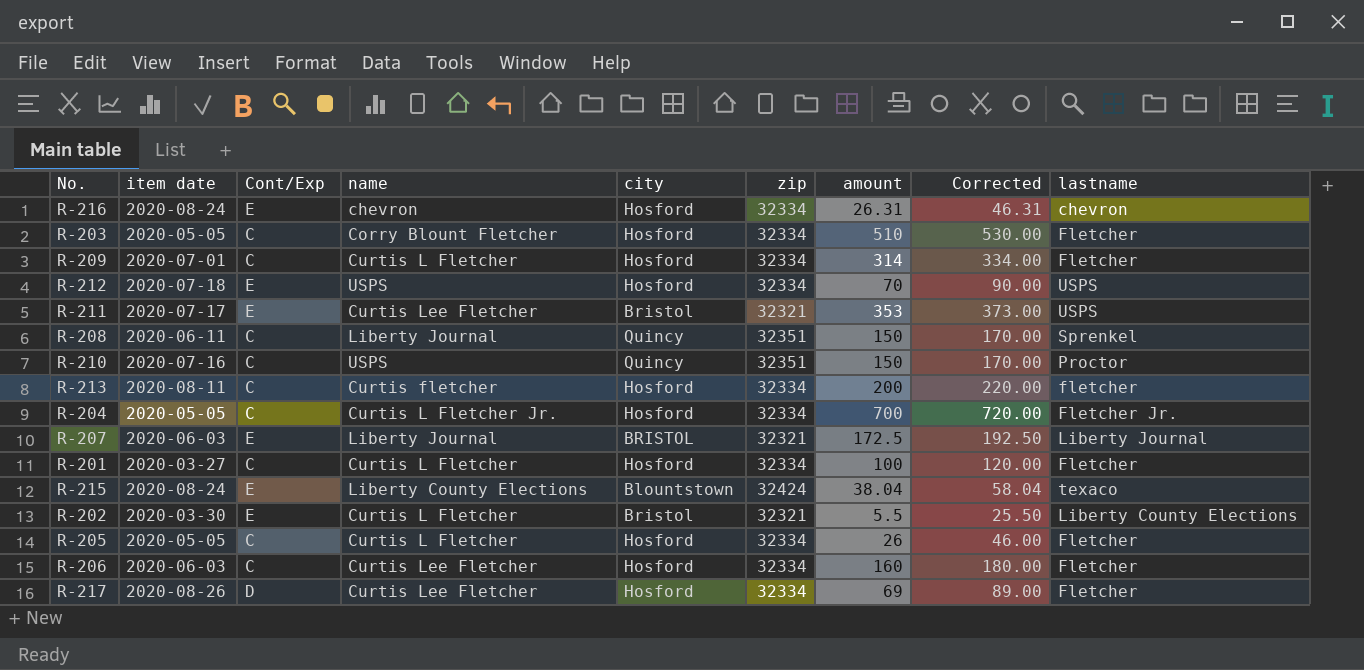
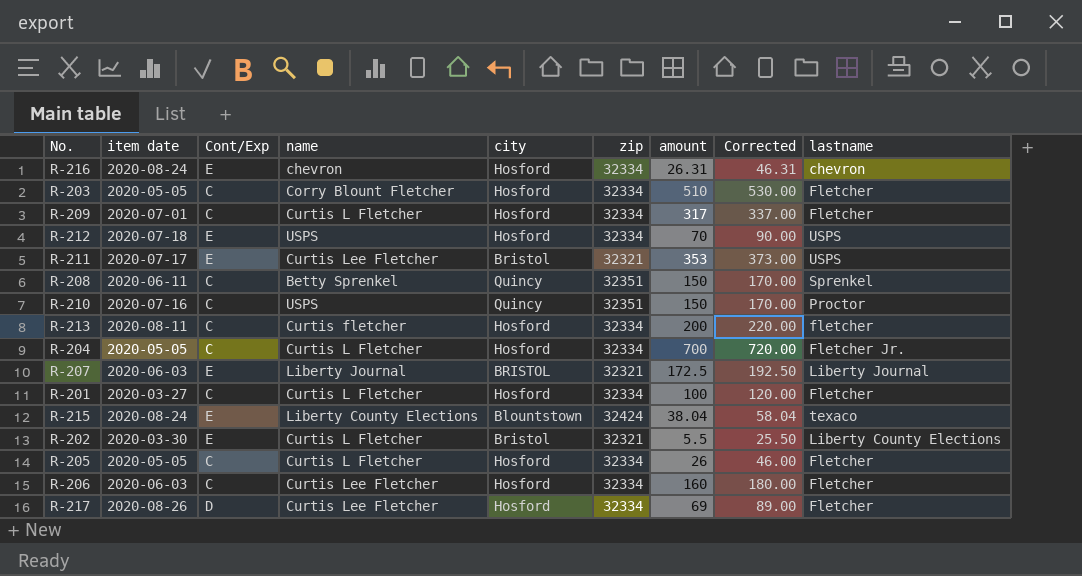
R-209 | amount: 314 -> 317
R-209 | Corrected: 334.00 -> 337.00
R-208 | name: Liberty Journal -> Betty Sprenkel
R-204 | name: Curtis L Fletcher Jr. -> Curtis L Fletcher

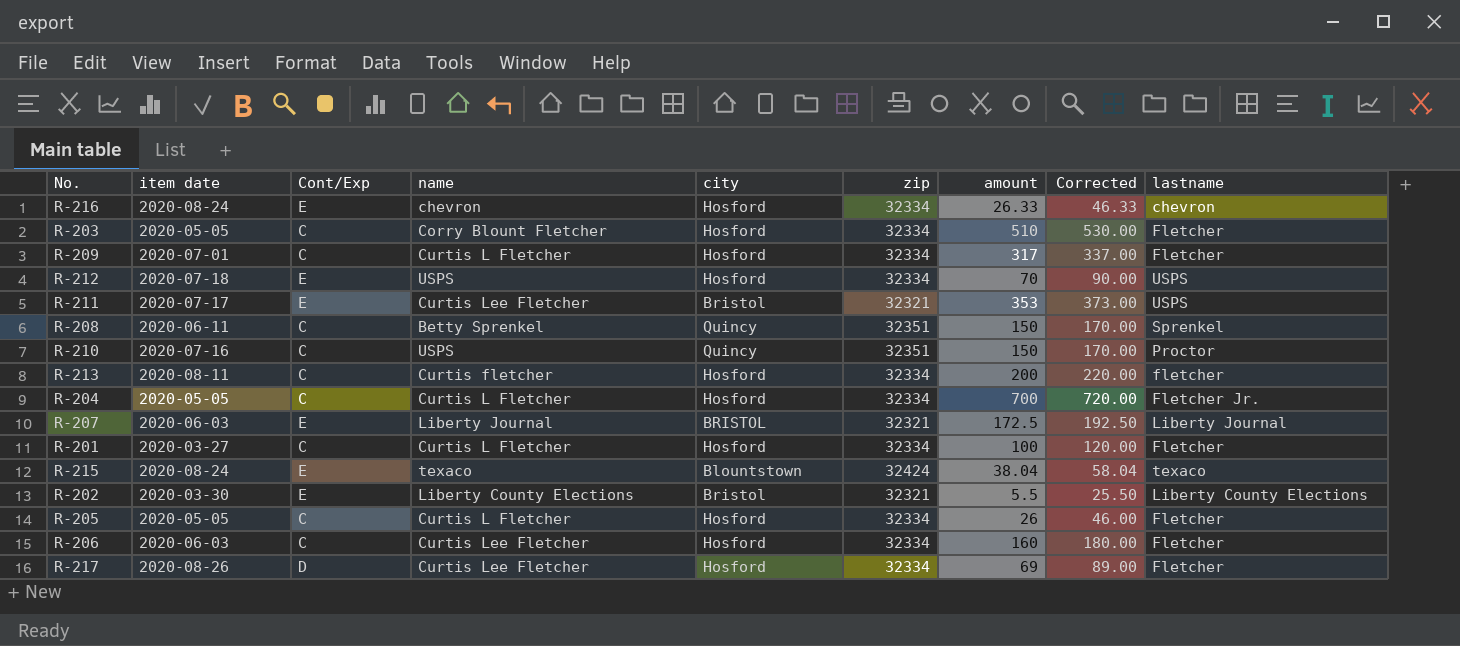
R-216 | amount: 26.31 -> 26.33
R-216 | Corrected: 46.31 -> 46.33
R-215 | name: Liberty County Elections -> texaco
R-202 | name: Curtis L Fletcher -> Liberty County Elections

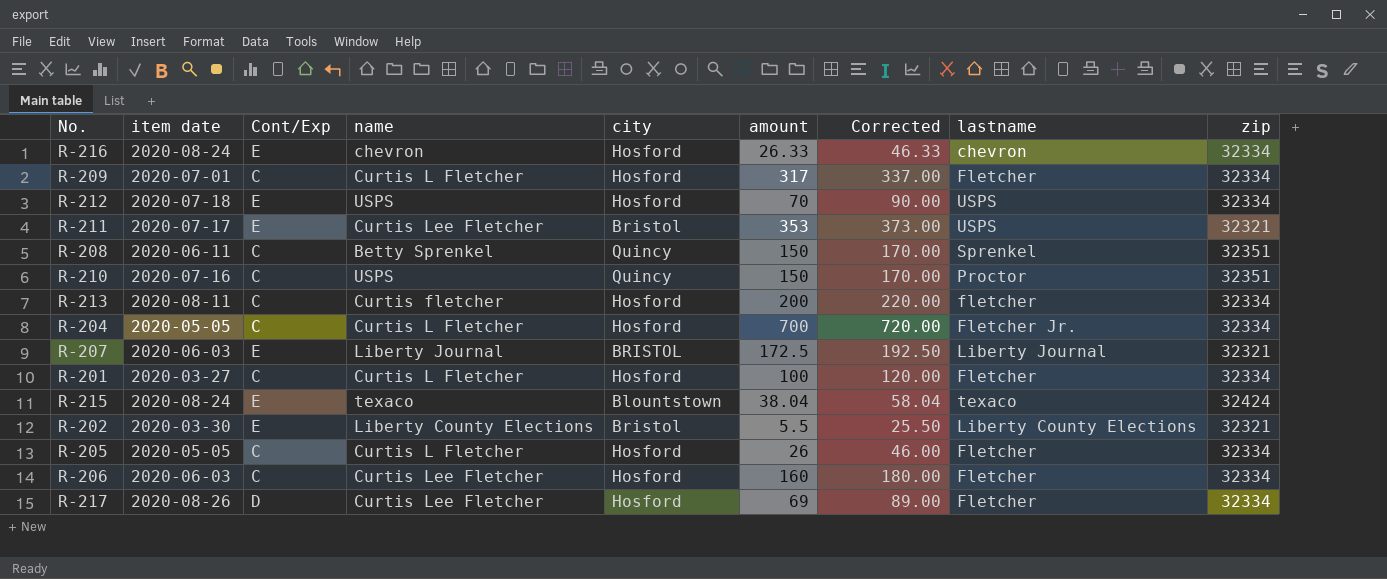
column zip | position: 6 -> 9
row R-203: 2020-05-05 | C | Corry Blount Fletcher | Hosford | 32334 | 510 | 530.00 | Fletcher -> none

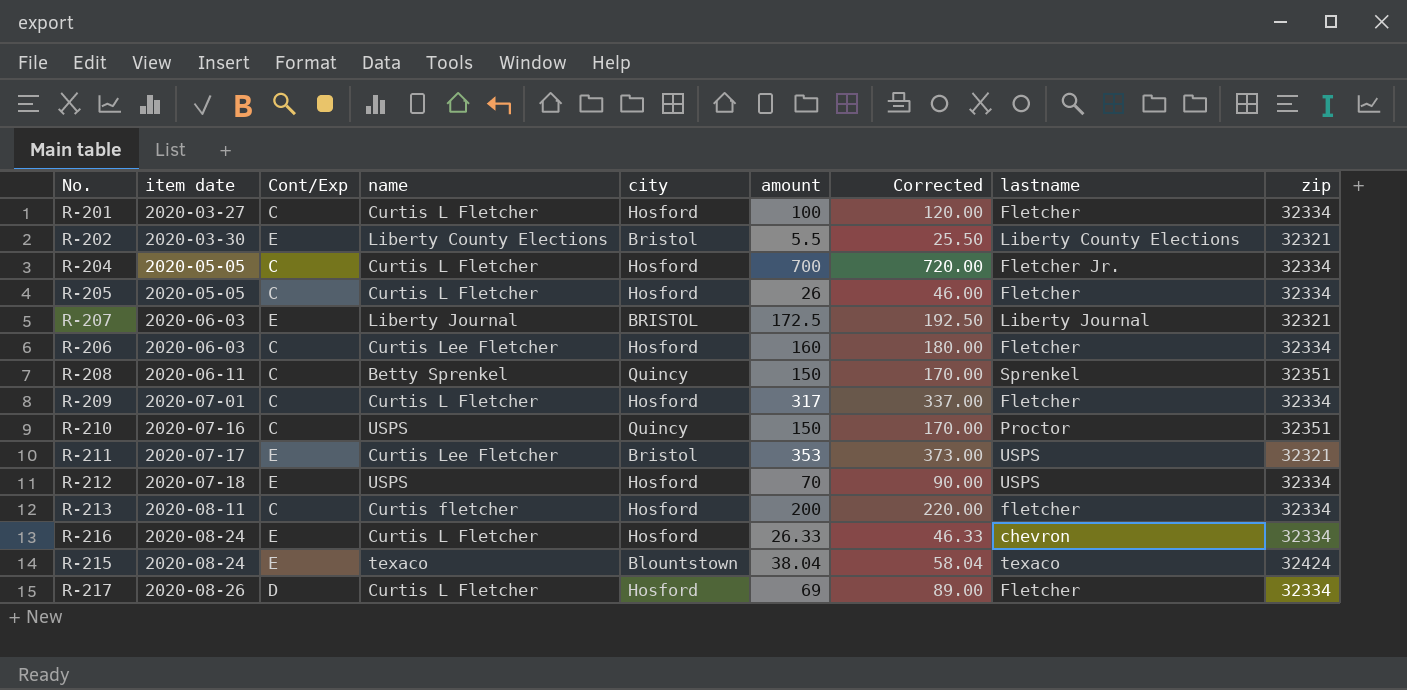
row order: none -> item date ascending
R-216 | name: chevron -> Curtis L Fletcher
R-217 | name: Curtis Lee Fletcher -> Curtis L Fletcher

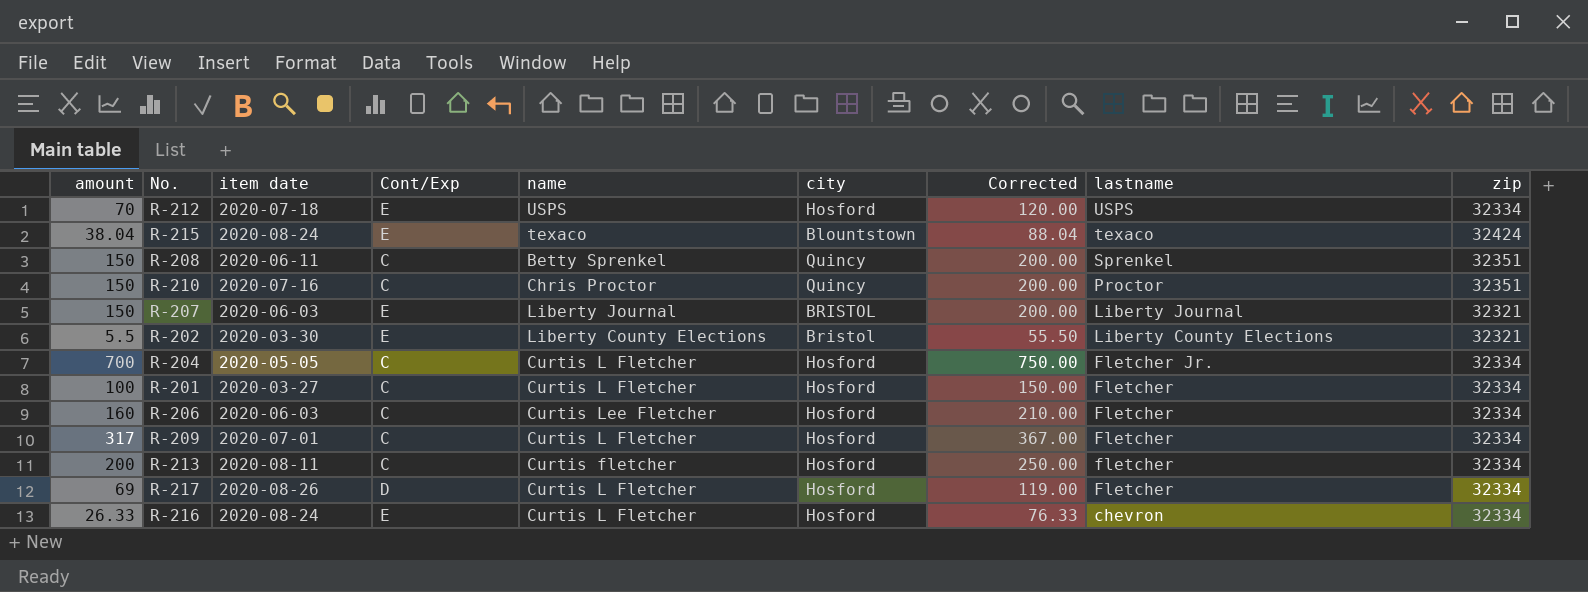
row order: item date ascending -> lastname descending
column amount | position: 6 -> 1
column Corrected | formula: [amount] + 20 -> [amount] + 50
row R-205: 2020-05-05 | C | Curtis L Fletcher | Hosford | 26 | 46.00 | Fletcher | 32334 -> none
row R-211: 2020-07-17 | E | Curtis Lee Fletcher | Bristol | 353 | 373.00 | USPS | 32321 -> none
R-210 | name: USPS -> Chris Proctor
R-207 | amount: 172.5 -> 150

